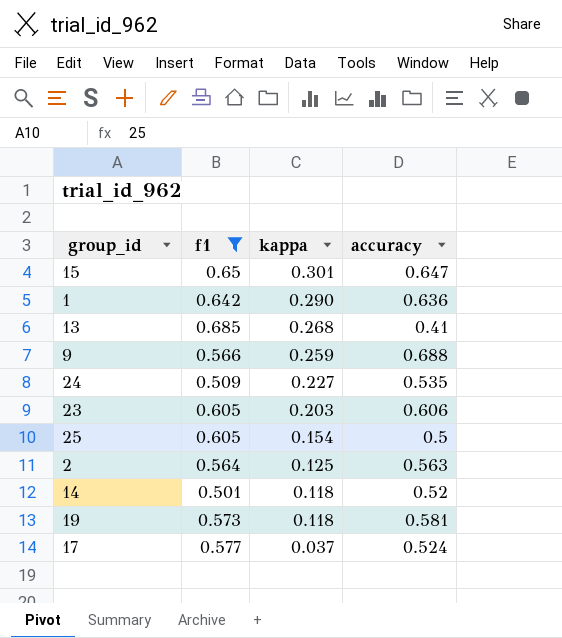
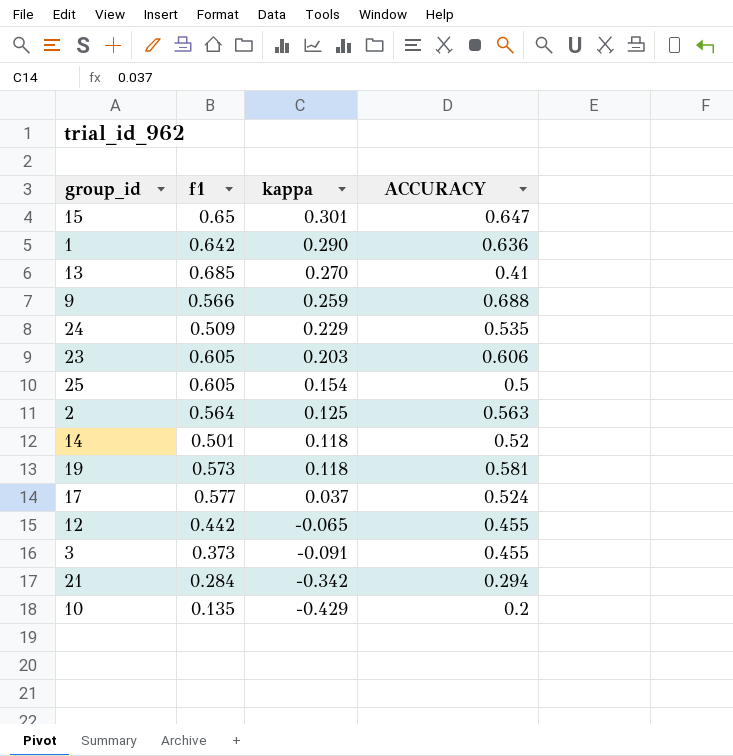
filter: f1 >= 0.501 -> none
column name: accuracy -> ACCURACY
13 | kappa: 0.268 -> 0.270
24 | kappa: 0.227 -> 0.229

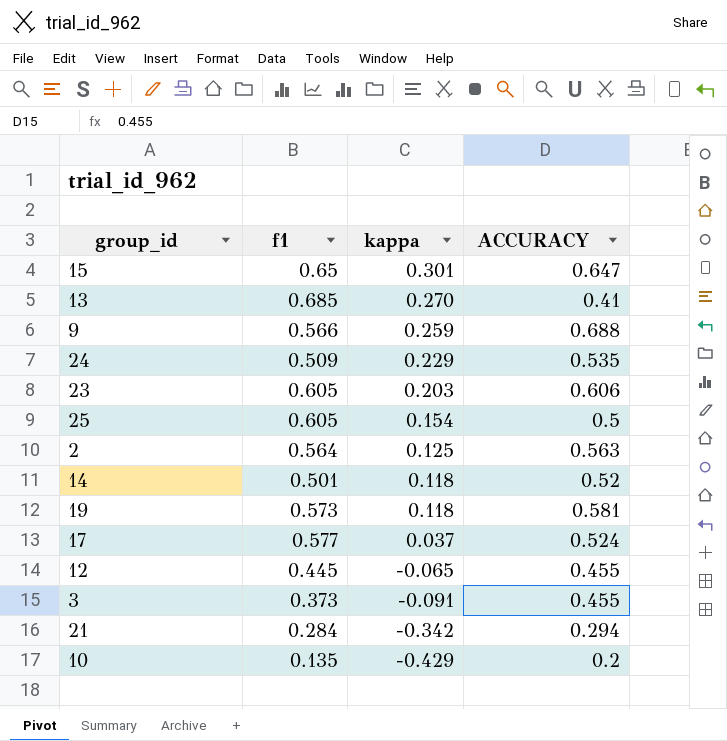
row 1: 0.642 | 0.290 | 0.636 -> none
12 | f1: 0.442 -> 0.445

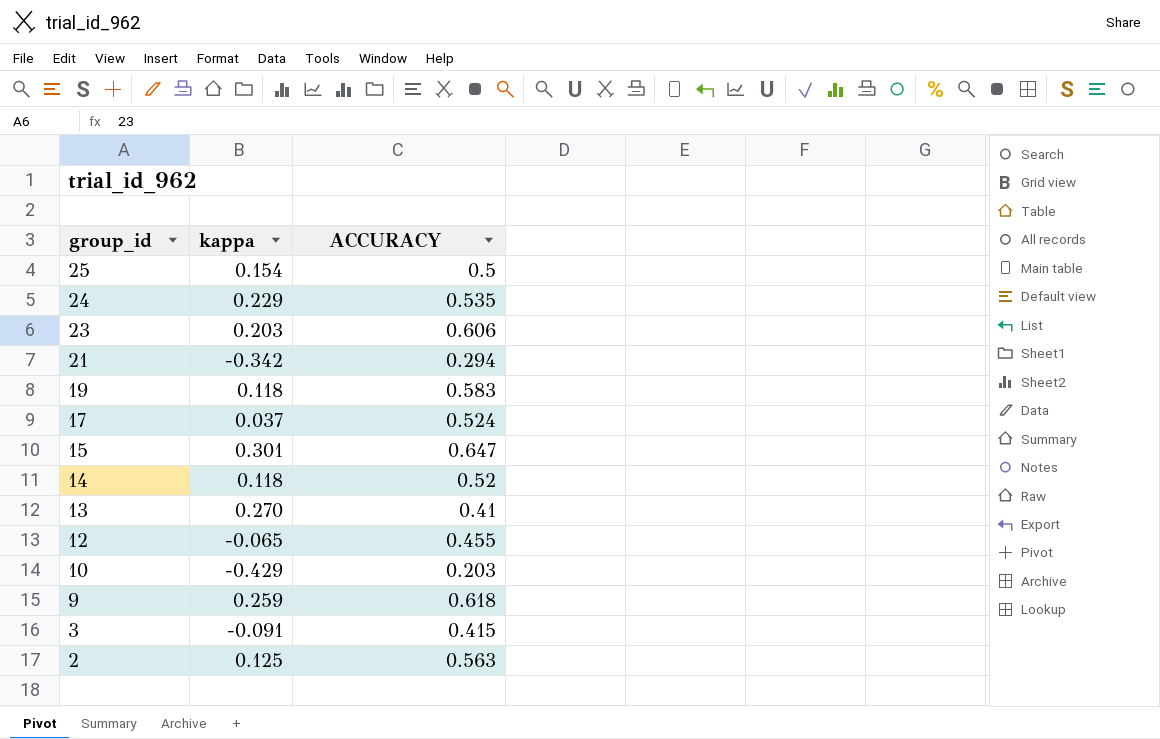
row order: kappa descending -> group_id descending
column f1 | position: 2 -> none
19 | ACCURACY: 0.581 -> 0.583
10 | ACCURACY: 0.2 -> 0.203
9 | ACCURACY: 0.688 -> 0.618
3 | ACCURACY: 0.455 -> 0.415

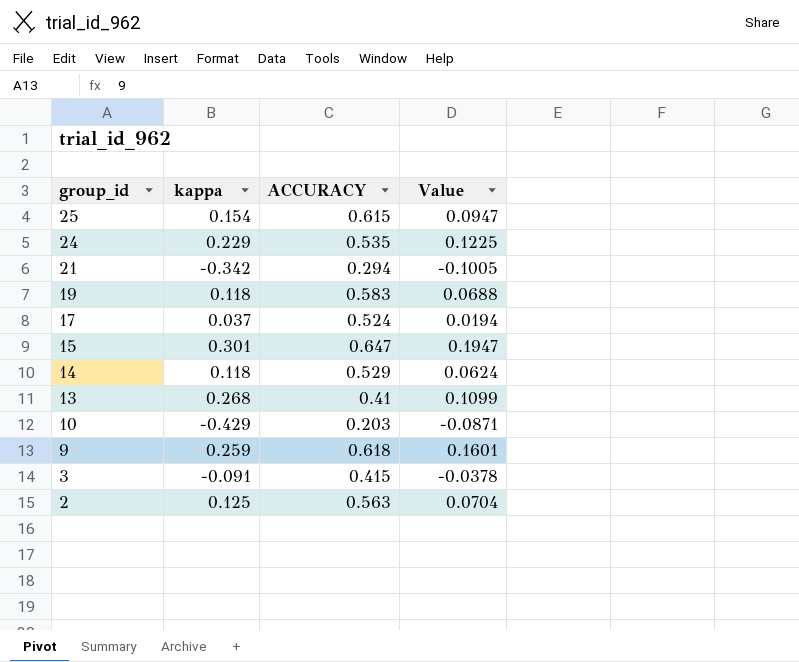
column Value | formula: none -> [kappa] * [ACCURACY]
row 23: 0.203 | 0.606 -> none
row 12: -0.065 | 0.455 -> none
25 | ACCURACY: 0.5 -> 0.615
14 | ACCURACY: 0.52 -> 0.529
13 | kappa: 0.270 -> 0.268

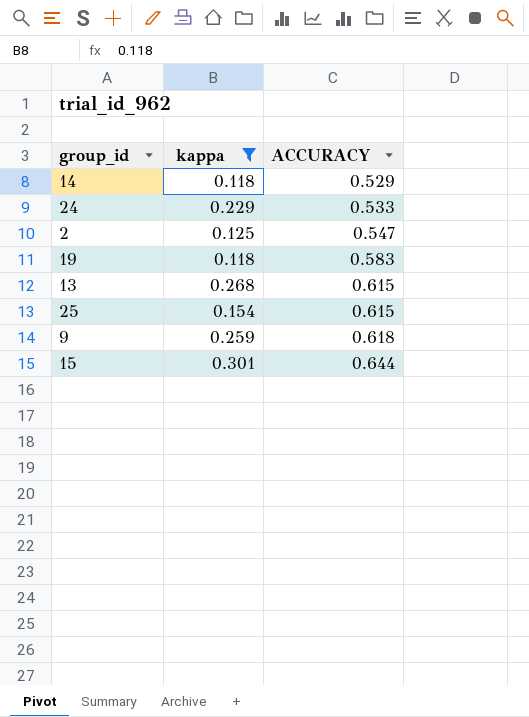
filter: none -> kappa >= 0.118
row order: group_id descending -> ACCURACY ascending
column Value | formula: [kappa] * [ACCURACY] -> none
24 | ACCURACY: 0.535 -> 0.533
2 | ACCURACY: 0.563 -> 0.547
13 | ACCURACY: 0.41 -> 0.615
15 | ACCURACY: 0.647 -> 0.644

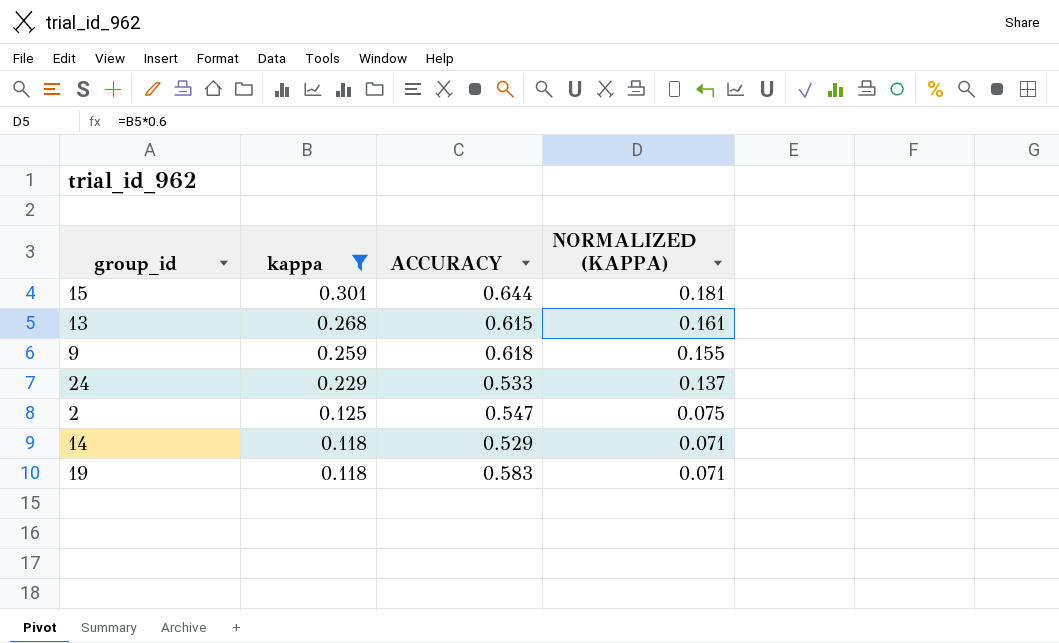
row order: ACCURACY ascending -> kappa descending
column NORMALIZED (KAPPA) | formula: none -> [kappa] * 0.6
row 25: 0.154 | 0.615 -> none

